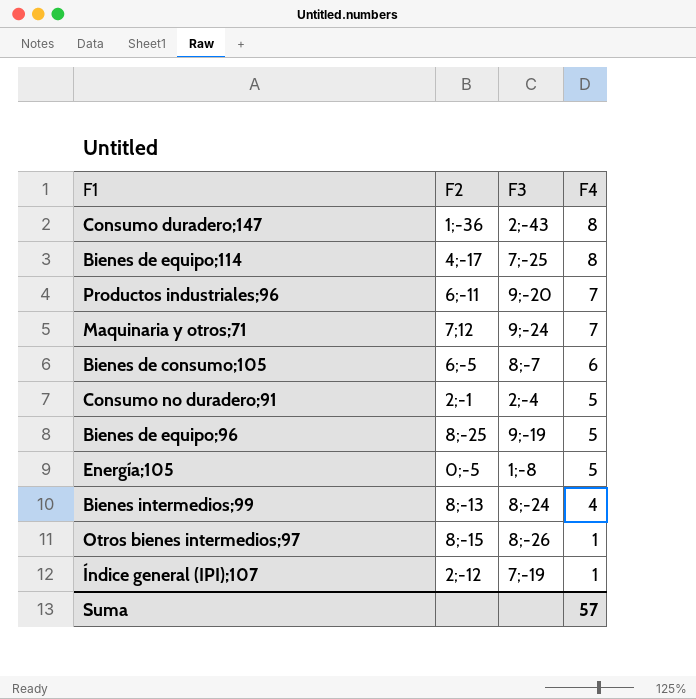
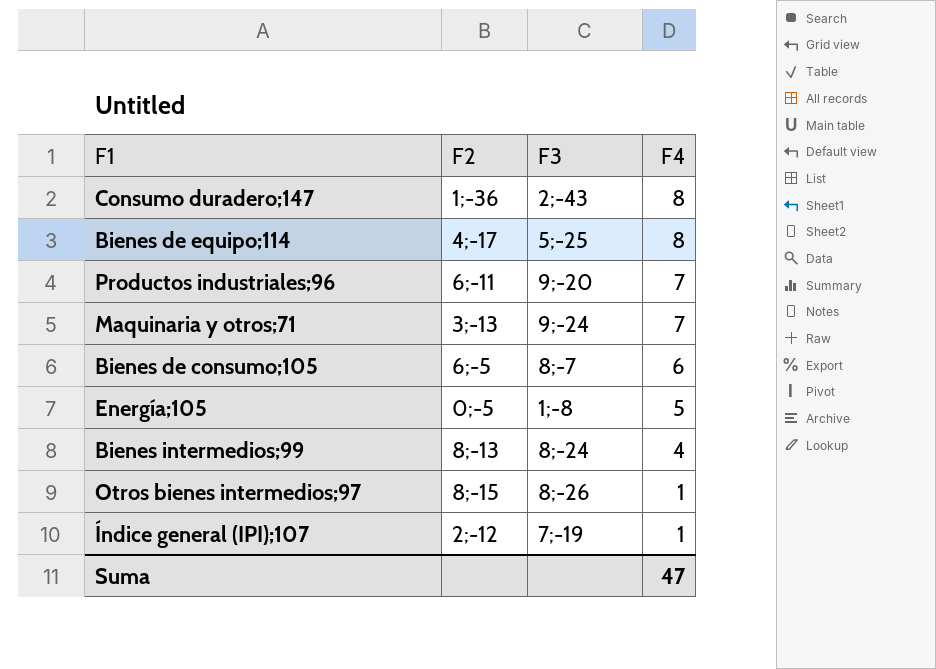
row Consumo no duradero;91: 2;-1 | 2;-4 | 5 -> none
row Bienes de equipo;96: 8;-25 | 9;-19 | 5 -> none
Bienes de equipo;114 | F3: 7;-25 -> 5;-25
Maquinaria y otros;71 | F2: 7;12 -> 3;-13
Suma | F4: 57 -> 47

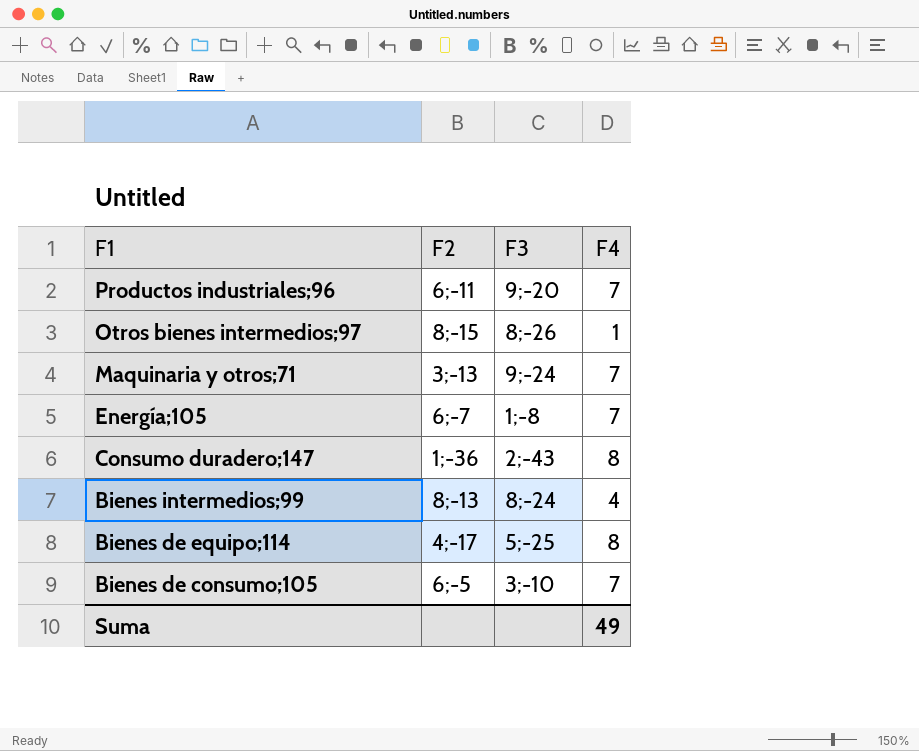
row order: F4 descending -> F1 descending
row Índice general (IPI);107: 2;-12 | 7;-19 | 1 -> none
Energía;105 | F2: 0;-5 -> 6;-7
Energía;105 | F4: 5 -> 7
Bienes de consumo;105 | F3: 8;-7 -> 3;-10
Bienes de consumo;105 | F4: 6 -> 7
Suma | F4: 47 -> 49

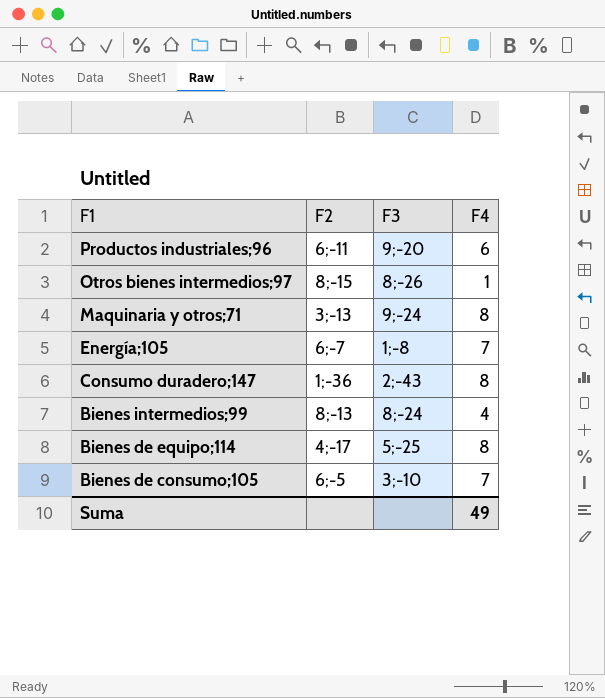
Productos industriales;96 | F4: 7 -> 6
Maquinaria y otros;71 | F4: 7 -> 8

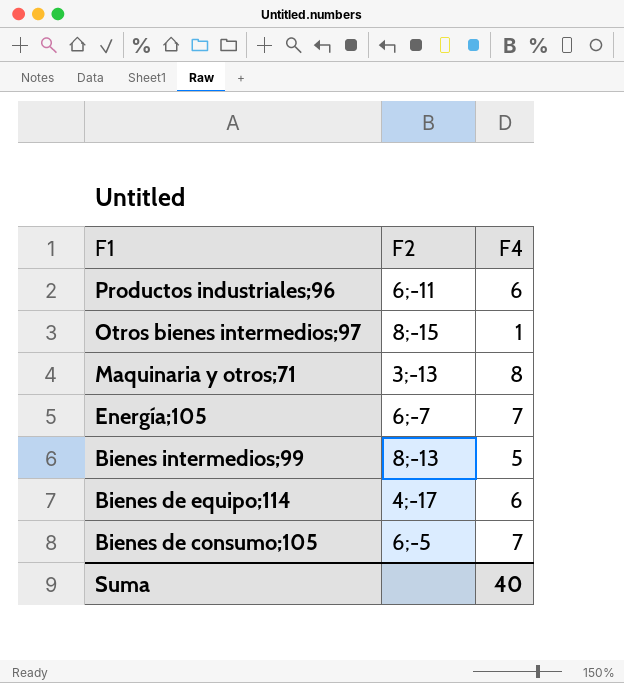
column F3 | position: 3 -> none
row Consumo duradero;147: 1;-36 | 2;-43 | 8 -> none
Bienes intermedios;99 | F4: 4 -> 5
Bienes de equipo;114 | F4: 8 -> 6
Suma | F4: 49 -> 40

